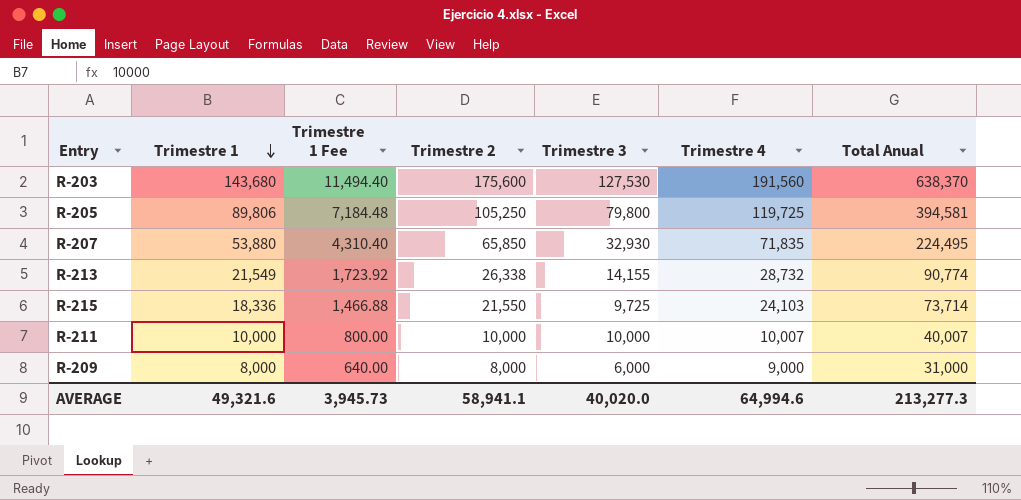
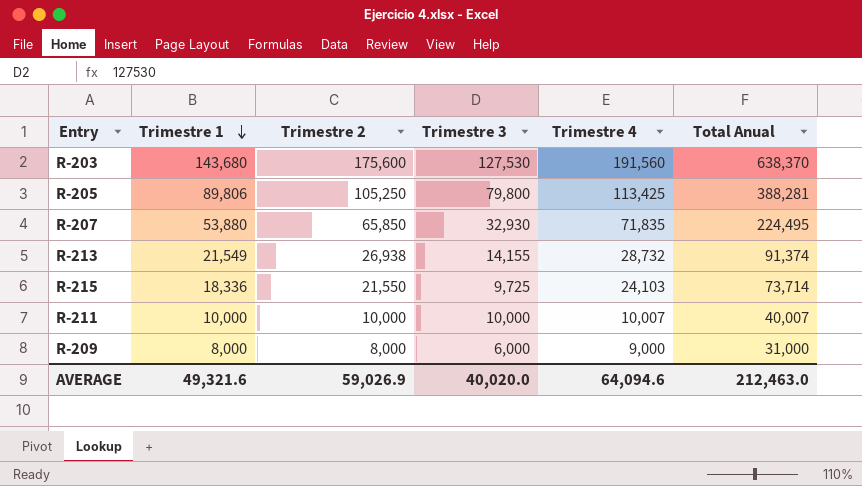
column Trimestre 1 Fee | formula: [Trimestre 1] * 0.08 -> none
R-205 | Trimestre 4: 119,725 -> 113,425
R-205 | Total Anual: 394,581 -> 388,281
R-213 | Trimestre 2: 26,338 -> 26,938
R-213 | Total Anual: 90,774 -> 91,374
AVERAGE | Trimestre 2: 58,941.1 -> 59,026.9
AVERAGE | Trimestre 4: 64,994.6 -> 64,094.6
AVERAGE | Total Anual: 213,277.3 -> 212,463.0

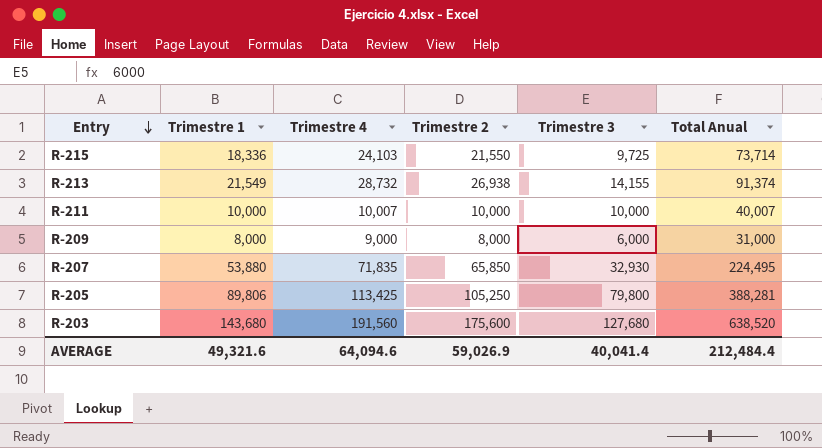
row order: Trimestre 1 descending -> Entry descending
column Trimestre 4 | position: 5 -> 3
R-203 | Trimestre 3: 127,530 -> 127,680
R-203 | Total Anual: 638,370 -> 638,520
AVERAGE | Trimestre 3: 40,020.0 -> 40,041.4
AVERAGE | Total Anual: 212,463.0 -> 212,484.4

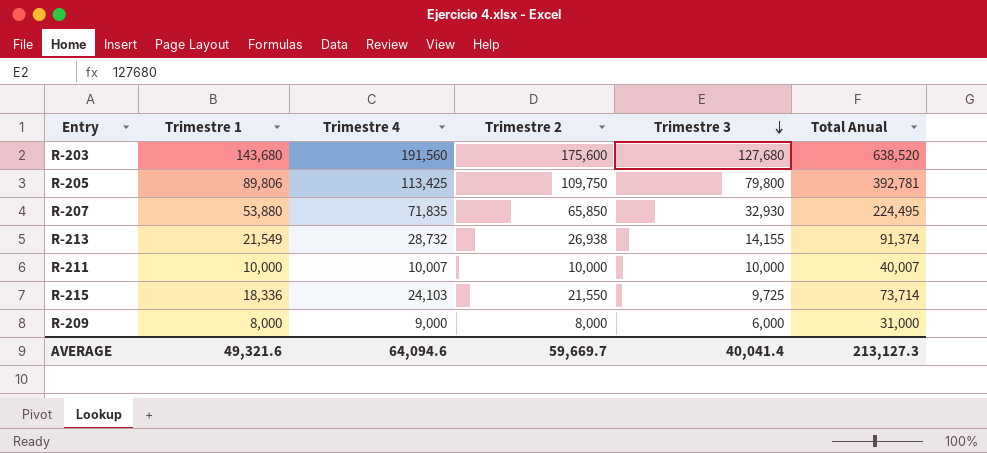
row order: Entry descending -> Trimestre 3 descending
R-205 | Trimestre 2: 105,250 -> 109,750
R-205 | Total Anual: 388,281 -> 392,781
AVERAGE | Trimestre 2: 59,026.9 -> 59,669.7
AVERAGE | Total Anual: 212,484.4 -> 213,127.3

